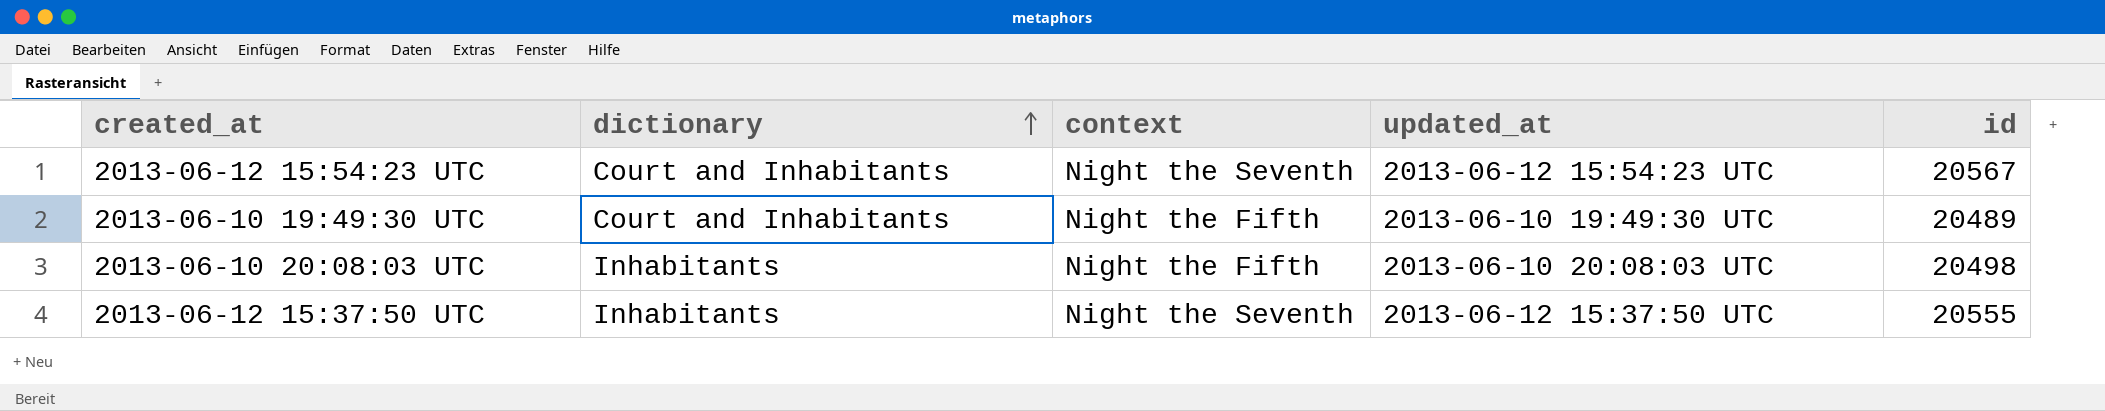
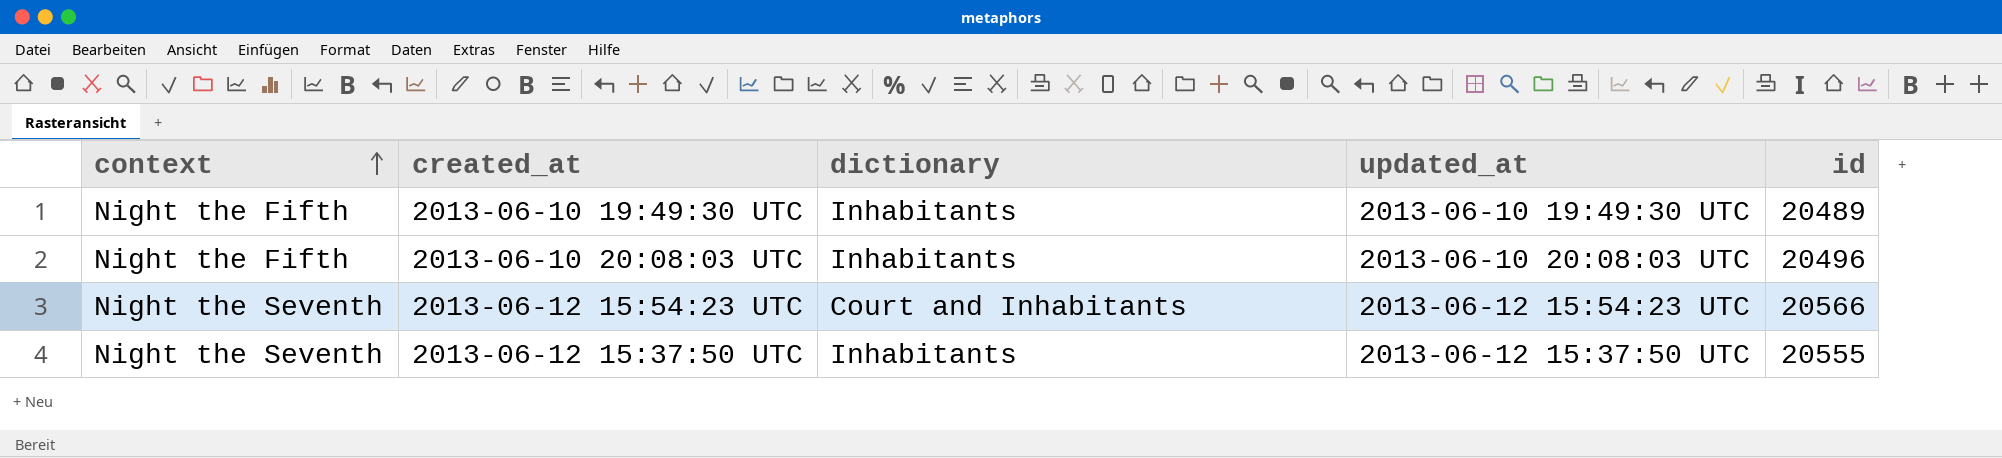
row order: dictionary ascending -> context ascending
column context | position: 3 -> 1
2013-06-10 19:49:30 UTC | dictionary: Court and Inhabitants -> Inhabitants
2013-06-10 20:08:03 UTC | id: 20498 -> 20496
2013-06-12 15:54:23 UTC | id: 20567 -> 20566

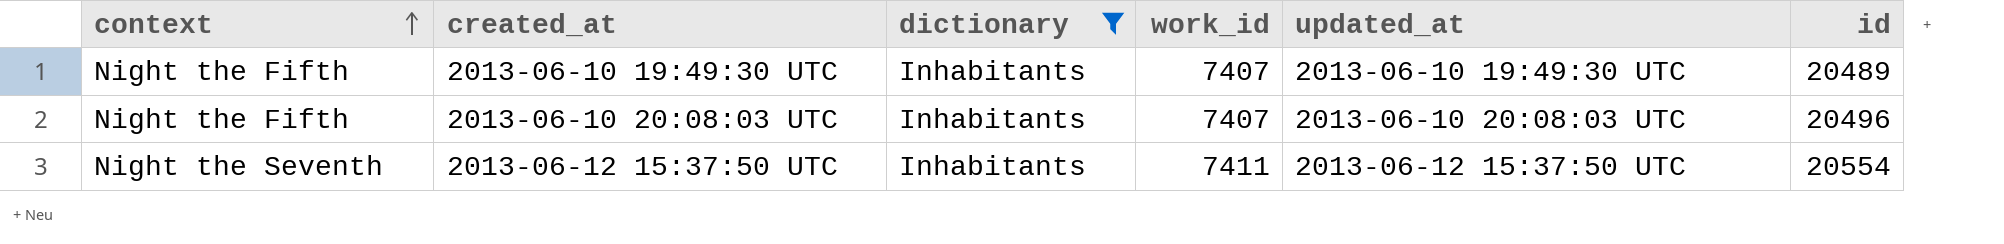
filter: none -> dictionary = Inhabitants
column work_id | position: none -> 4
2013-06-12 15:37:50 UTC | id: 20555 -> 20554

